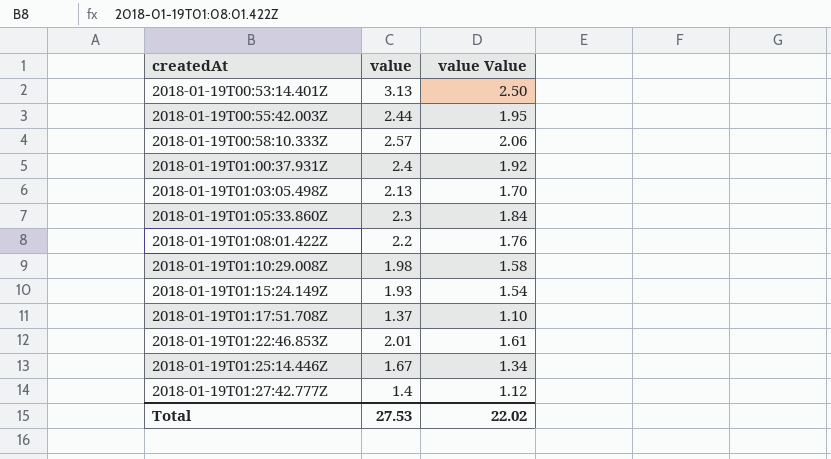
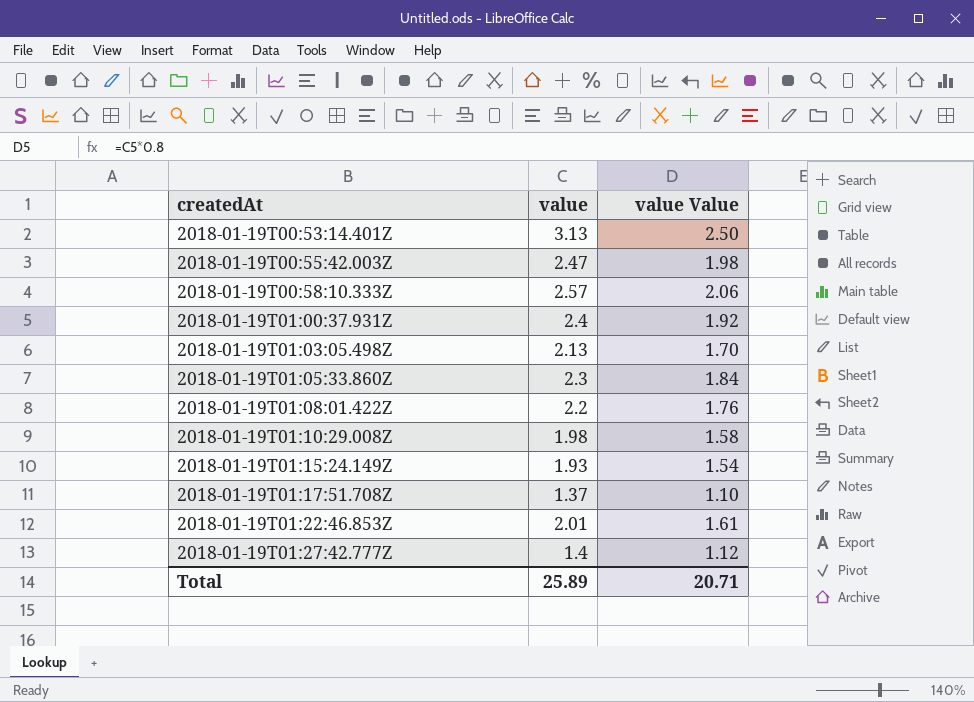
row 2018-01-19T01:25:14.446Z: 1.67 | 1.34 -> none
2018-01-19T00:55:42.003Z | value: 2.44 -> 2.47
2018-01-19T00:55:42.003Z | value Value: 1.95 -> 1.98
Total | value: 27.53 -> 25.89
Total | value Value: 22.02 -> 20.71

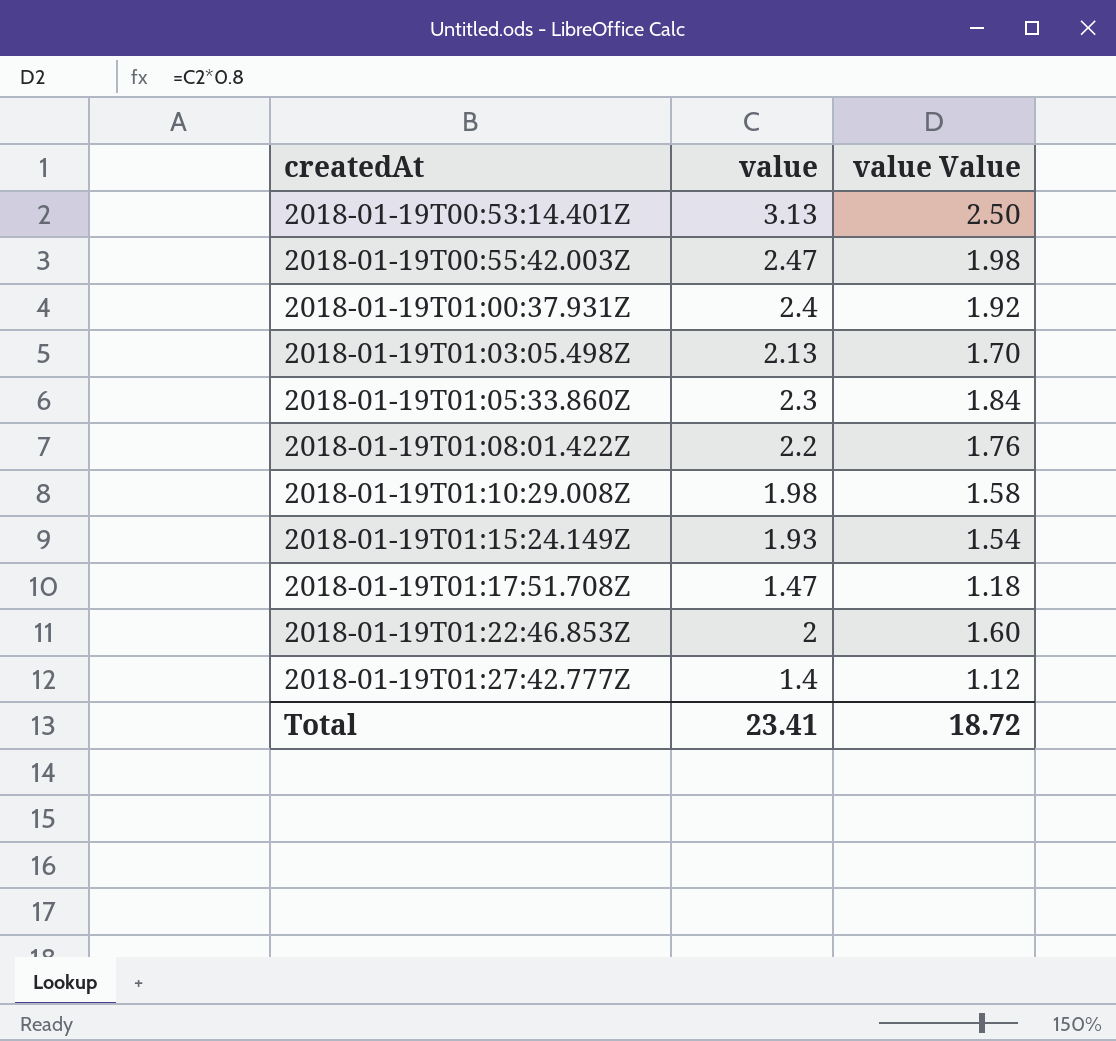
row 2018-01-19T00:58:10.333Z: 2.57 | 2.06 -> none
2018-01-19T01:17:51.708Z | value: 1.37 -> 1.47
2018-01-19T01:17:51.708Z | value Value: 1.10 -> 1.18
2018-01-19T01:22:46.853Z | value: 2.01 -> 2
2018-01-19T01:22:46.853Z | value Value: 1.61 -> 1.60
Total | value: 25.89 -> 23.41
Total | value Value: 20.71 -> 18.72

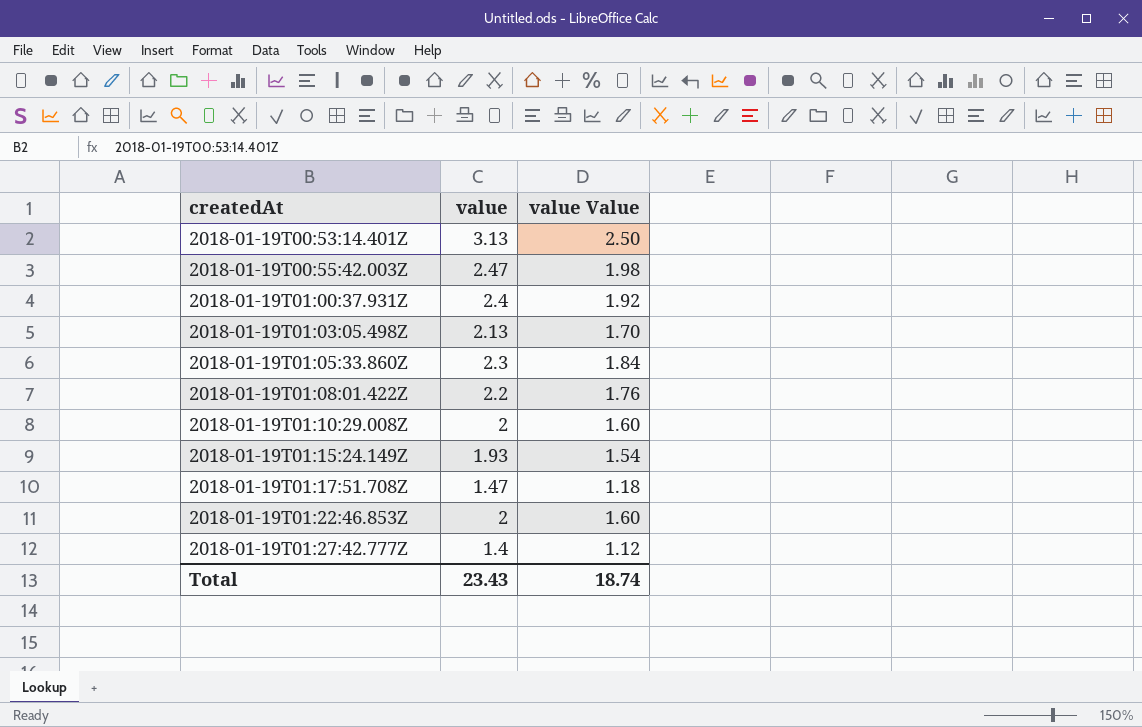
2018-01-19T01:10:29.008Z | value: 1.98 -> 2
2018-01-19T01:10:29.008Z | value Value: 1.58 -> 1.60
Total | value: 23.41 -> 23.43
Total | value Value: 18.72 -> 18.74

